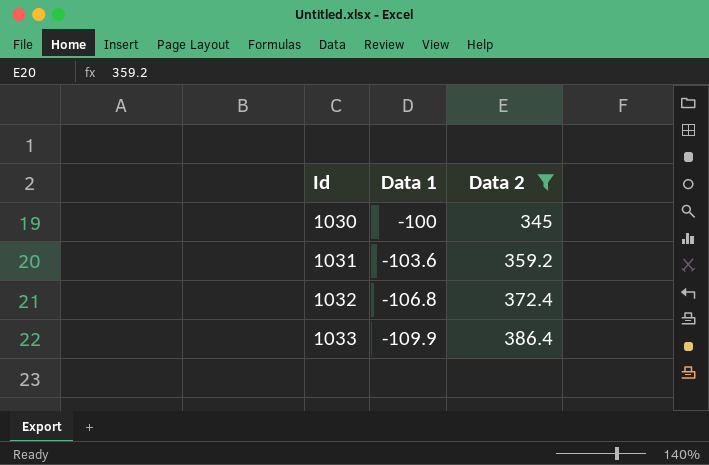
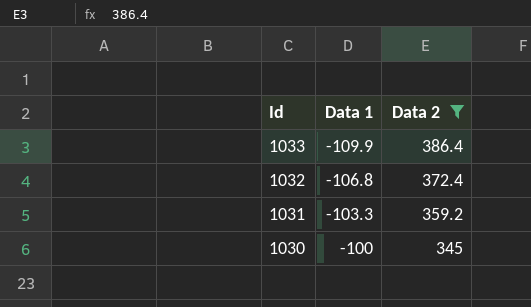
row order: Id ascending -> Id descending
1031 | Data 1: -103.6 -> -103.3

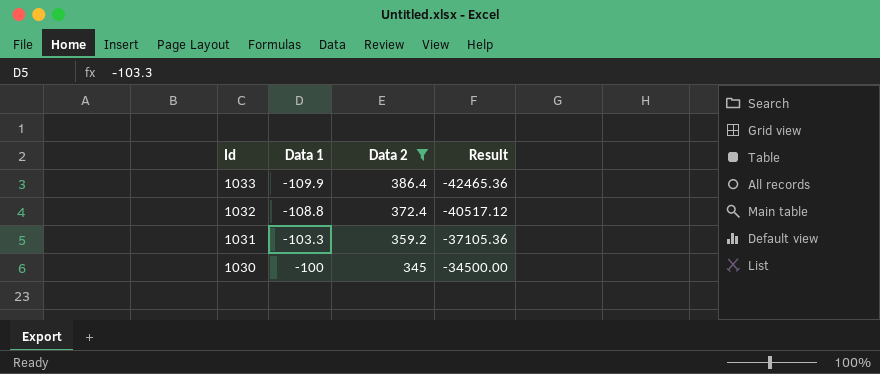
column Result | formula: none -> [Data 1] * [Data 2]
1032 | Data 1: -106.8 -> -108.8

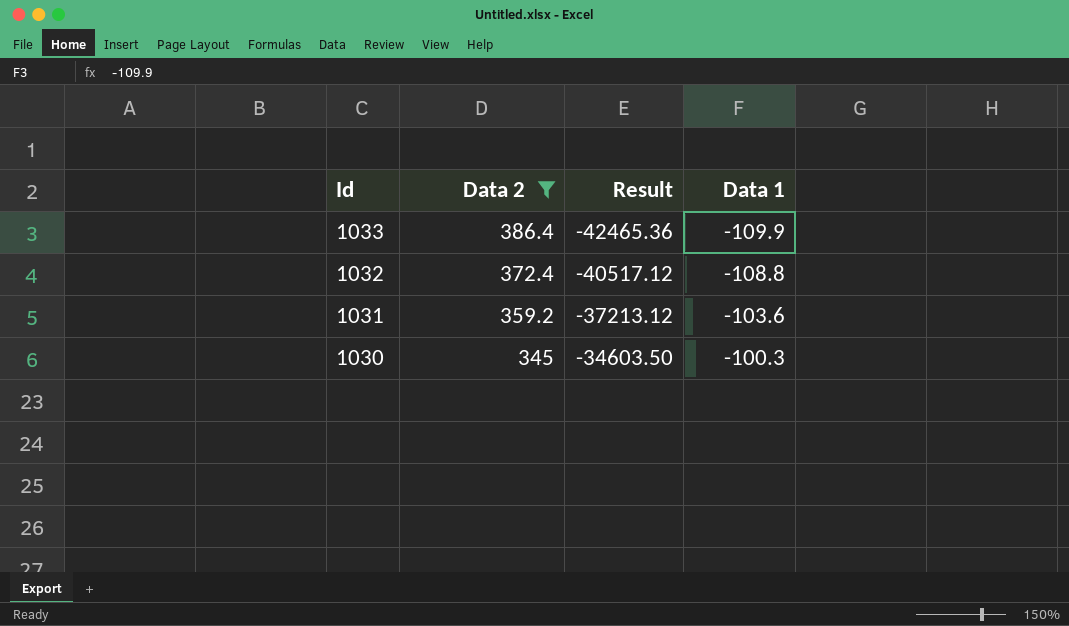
column Data 1 | position: 2 -> 4
1031 | Result: -37105.36 -> -37213.12
1031 | Data 1: -103.3 -> -103.6
1030 | Result: -34500.00 -> -34603.50
1030 | Data 1: -100 -> -100.3

